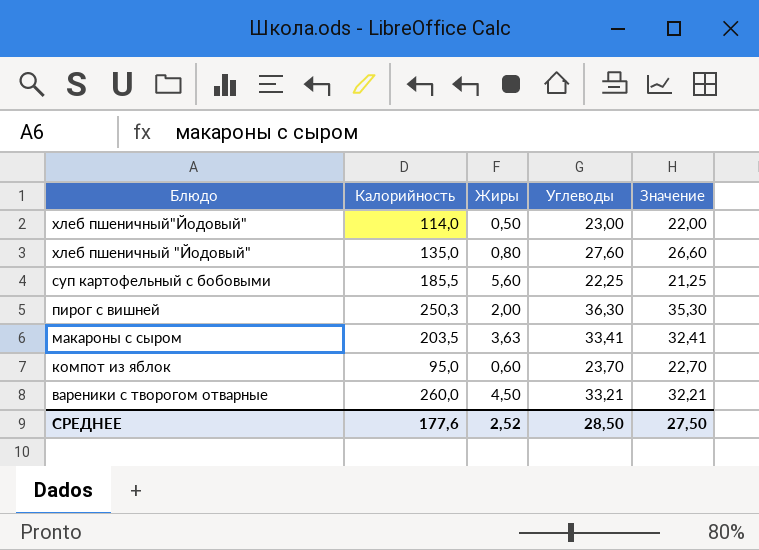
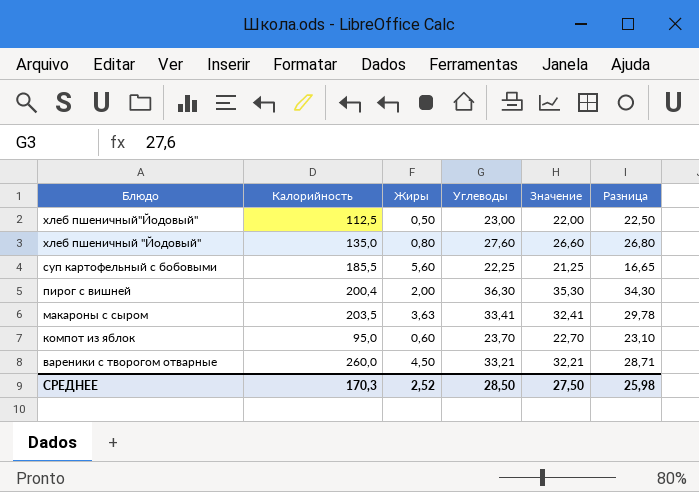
column Разница | formula: none -> [Углеводы] - [Жиры]
хлеб пшеничный"Йодовый" | Калорийность: 114,0 -> 112,5
пирог с вишней | Калорийность: 250,3 -> 200,4
СРЕДНЕЕ | Калорийность: 177,6 -> 170,3

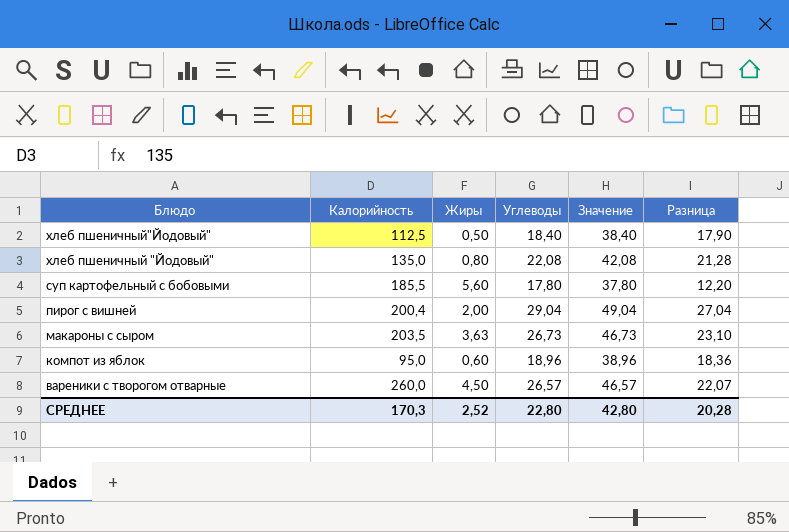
column Значение | formula: [Углеводы] - 1 -> [Углеводы] + 20
хлеб пшеничный"Йодовый" | Углеводы: 23,00 -> 18,40
хлеб пшеничный"Йодовый" | Разница: 22,50 -> 17,90
хлеб пшеничный "Йодовый" | Углеводы: 27,60 -> 22,08
хлеб пшеничный "Йодовый" | Разница: 26,80 -> 21,28
суп картофельный с бобовыми | Углеводы: 22,25 -> 17,80
суп картофельный с бобовыми | Разница: 16,65 -> 12,20
пирог с вишней | Углеводы: 36,30 -> 29,04
пирог с вишней | Разница: 34,30 -> 27,04
макароны с сыром | Углеводы: 33,41 -> 26,73
макароны с сыром | Разница: 29,78 -> 23,10
компот из яблок | Углеводы: 23,70 -> 18,96
компот из яблок | Разница: 23,10 -> 18,36
вареники с творогом отварные | Углеводы: 33,21 -> 26,57
вареники с творогом отварные | Разница: 28,71 -> 22,07
СРЕДНЕЕ | Углеводы: 28,50 -> 22,80
СРЕДНЕЕ | Значение: 27,50 -> 42,80
СРЕДНЕЕ | Разница: 25,98 -> 20,28

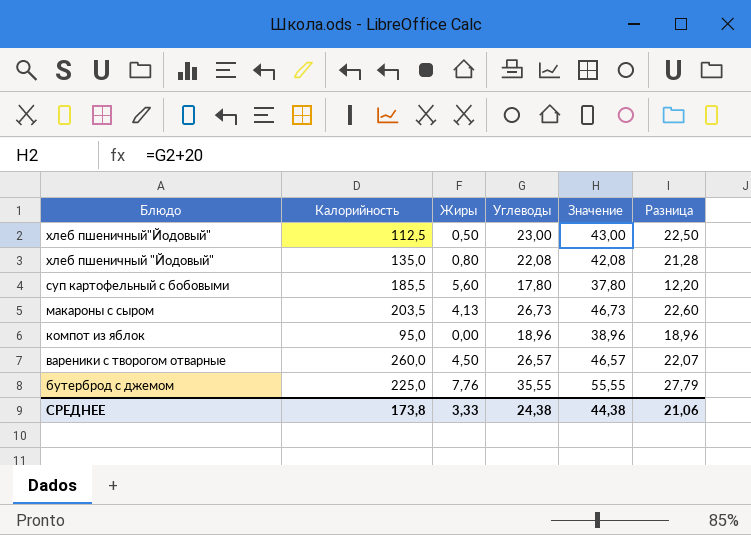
row пирог с вишней: 200,4 | 2,00 | 29,04 | 49,04 | 27,04 -> none
хлеб пшеничный"Йодовый" | Углеводы: 18,40 -> 23,00
хлеб пшеничный"Йодовый" | Значение: 38,40 -> 43,00
хлеб пшеничный"Йодовый" | Разница: 17,90 -> 22,50
макароны с сыром | Жиры: 3,63 -> 4,13
макароны с сыром | Разница: 23,10 -> 22,60
компот из яблок | Жиры: 0,60 -> 0,00
компот из яблок | Разница: 18,36 -> 18,96
row бутерброд с джемом: none -> 225,0 | 7,76 | 35,55 | 55,55 | 27,79
СРЕДНЕЕ | Калорийность: 170,3 -> 173,8
СРЕДНЕЕ | Жиры: 2,52 -> 3,33
СРЕДНЕЕ | Углеводы: 22,80 -> 24,38
СРЕДНЕЕ | Значение: 42,80 -> 44,38
СРЕДНЕЕ | Разница: 20,28 -> 21,06

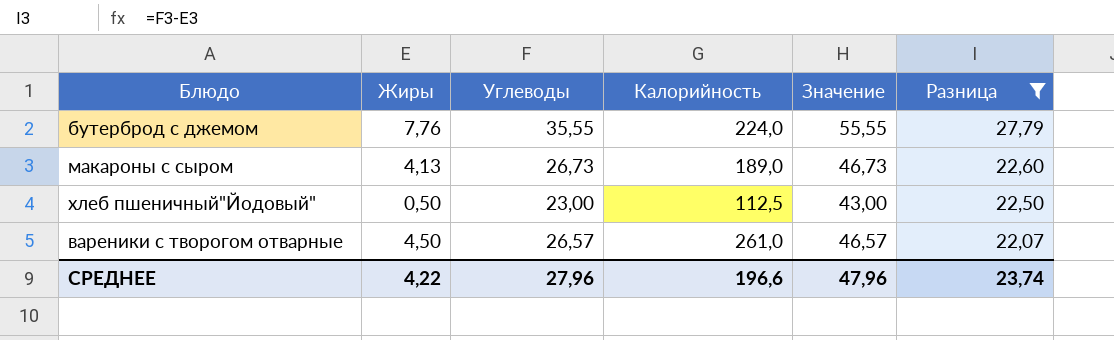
filter: none -> Разница >= 22,07
row order: Блюдо descending -> Разница descending
column Калорийность | position: 2 -> 4
бутерброд с джемом | Калорийность: 225,0 -> 224,0
макароны с сыром | Калорийность: 203,5 -> 189,0
вареники с творогом отварные | Калорийность: 260,0 -> 261,0
СРЕДНЕЕ | Жиры: 3,33 -> 4,22
СРЕДНЕЕ | Углеводы: 24,38 -> 27,96
СРЕДНЕЕ | Калорийность: 173,8 -> 196,6
СРЕДНЕЕ | Значение: 44,38 -> 47,96
СРЕДНЕЕ | Разница: 21,06 -> 23,74

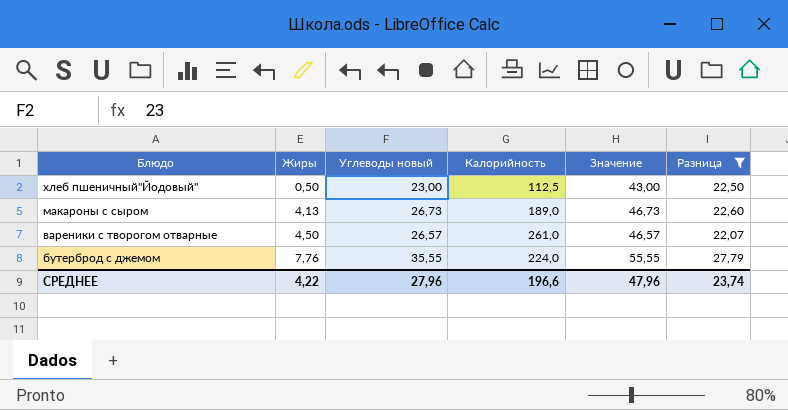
row order: Разница descending -> Блюдо descending
column name: Углеводы -> Углеводы новый

